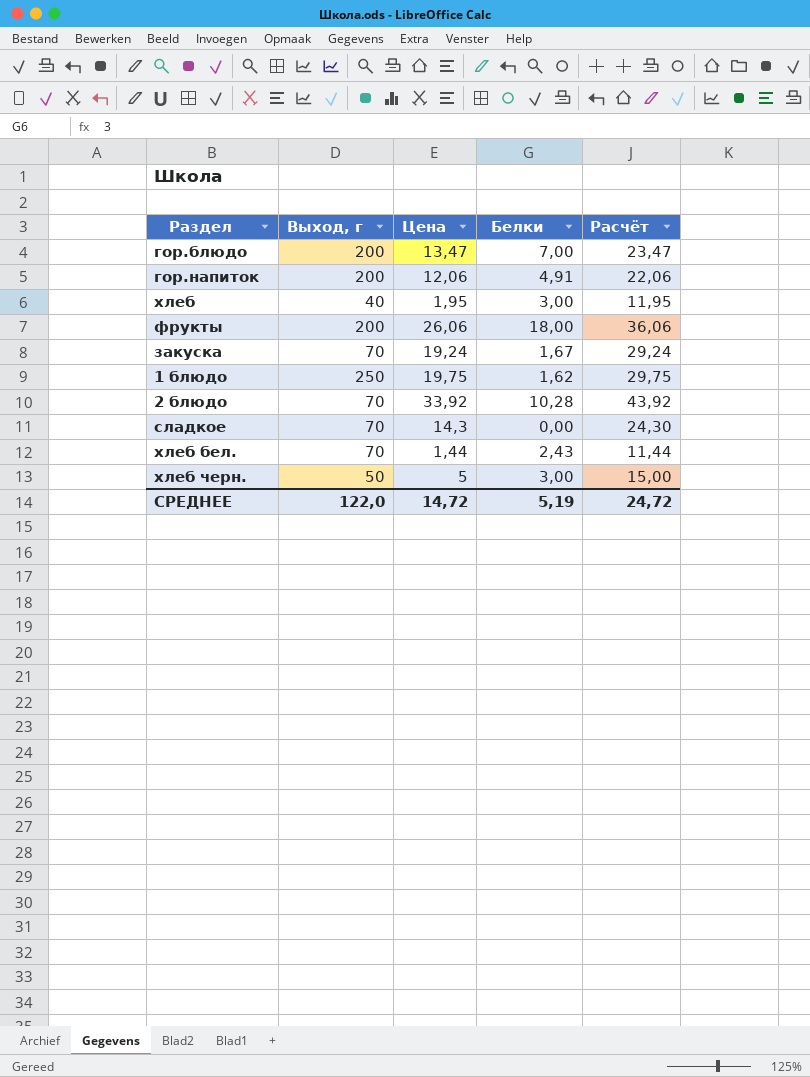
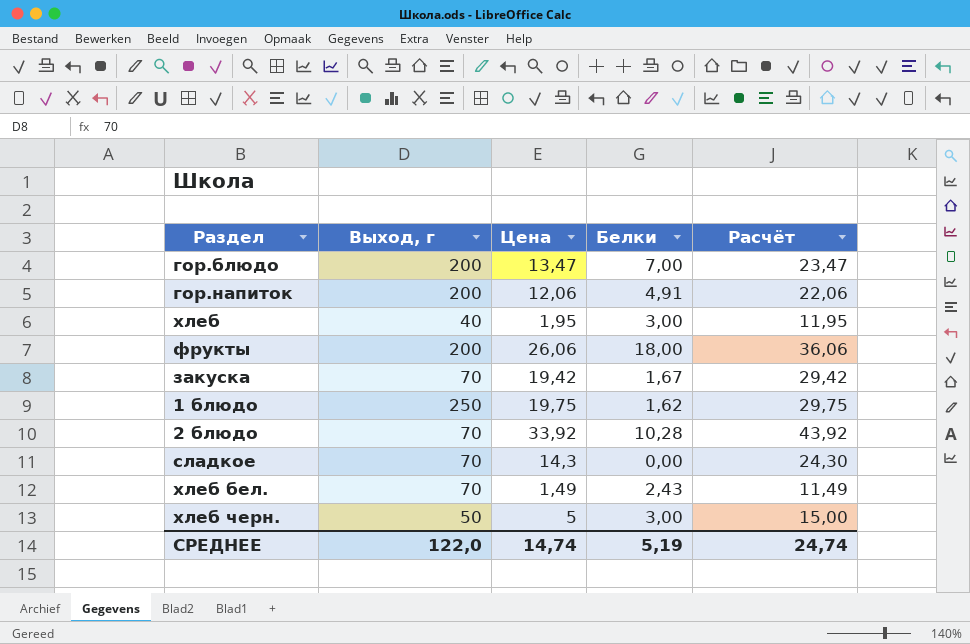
закуска | Цена: 19,24 -> 19,42
закуска | Расчёт: 29,24 -> 29,42
хлеб бел. | Цена: 1,44 -> 1,49
хлеб бел. | Расчёт: 11,44 -> 11,49
СРЕДНЕЕ | Цена: 14,72 -> 14,74
СРЕДНЕЕ | Расчёт: 24,72 -> 24,74

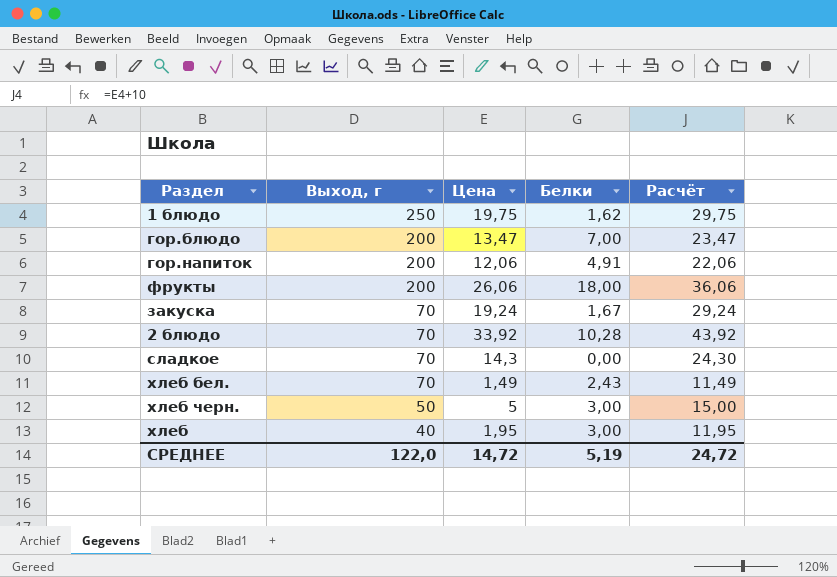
row order: none -> Выход, г descending
закуска | Цена: 19,42 -> 19,24
закуска | Расчёт: 29,42 -> 29,24
СРЕДНЕЕ | Цена: 14,74 -> 14,72
СРЕДНЕЕ | Расчёт: 24,74 -> 24,72

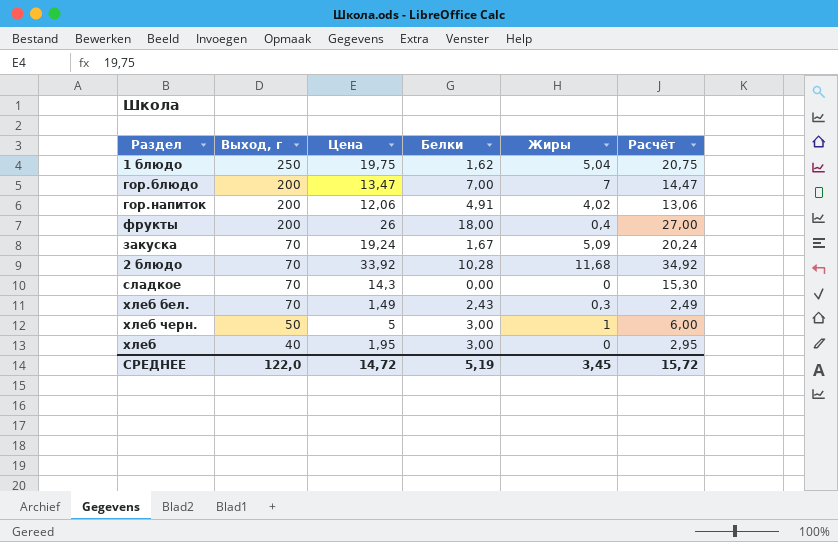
column Жиры | position: none -> 5
column Расчёт | formula: [Цена] + 10 -> [Цена] + 1
фрукты | Цена: 26,06 -> 26
СРЕДНЕЕ | Расчёт: 24,72 -> 15,72

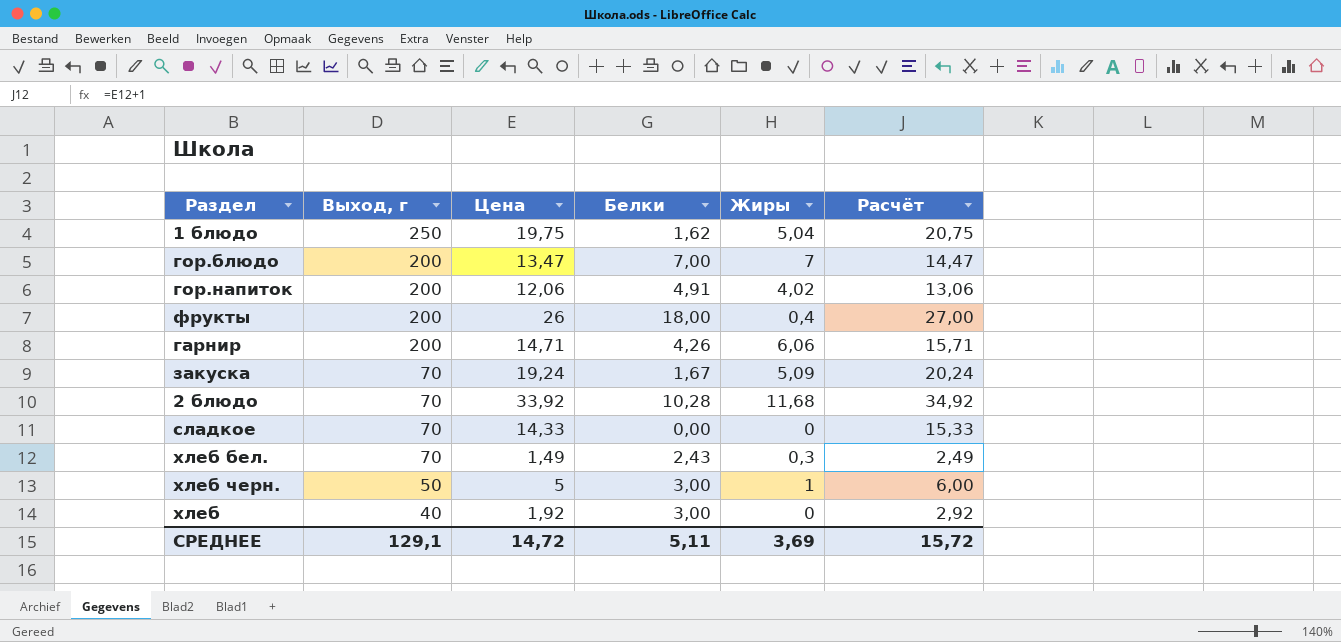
row гарнир: none -> 200 | 14,71 | 4,26 | 6,06 | 15,71
сладкое | Цена: 14,3 -> 14,33
сладкое | Расчёт: 15,30 -> 15,33
хлеб | Цена: 1,95 -> 1,92
хлеб | Расчёт: 2,95 -> 2,92
СРЕДНЕЕ | Выход, г: 122,0 -> 129,1
СРЕДНЕЕ | Белки: 5,19 -> 5,11
СРЕДНЕЕ | Жиры: 3,45 -> 3,69

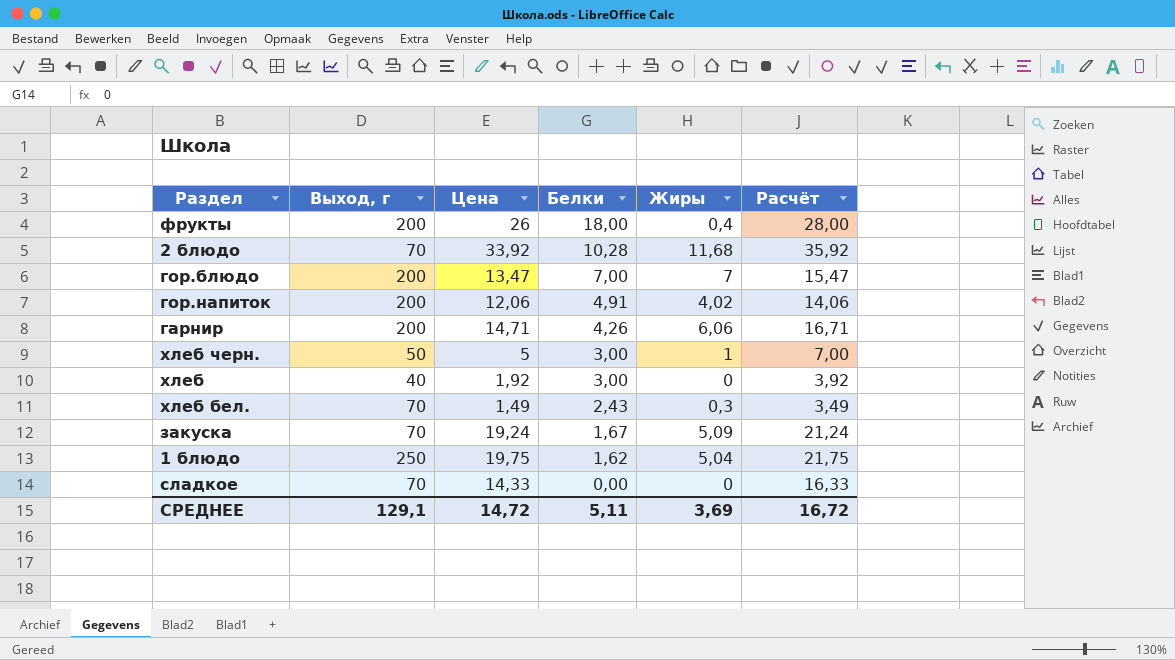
row order: Выход, г descending -> Белки descending
column Расчёт | formula: [Цена] + 1 -> [Цена] + 2
СРЕДНЕЕ | Расчёт: 15,72 -> 16,72

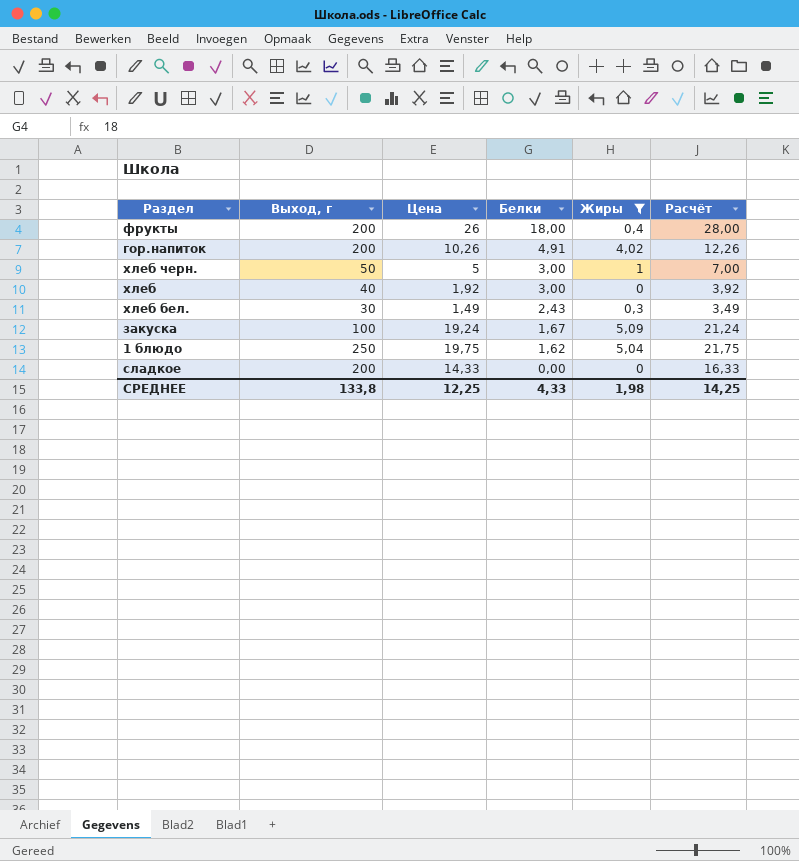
filter: none -> Жиры <= 5,09
гор.напиток | Цена: 12,06 -> 10,26
гор.напиток | Расчёт: 14,06 -> 12,26
хлеб бел. | Выход, г: 70 -> 30
закуска | Выход, г: 70 -> 100
сладкое | Выход, г: 70 -> 200
СРЕДНЕЕ | Выход, г: 129,1 -> 133,8
СРЕДНЕЕ | Цена: 14,72 -> 12,25
СРЕДНЕЕ | Белки: 5,11 -> 4,33
СРЕДНЕЕ | Жиры: 3,69 -> 1,98
СРЕДНЕЕ | Расчёт: 16,72 -> 14,25

